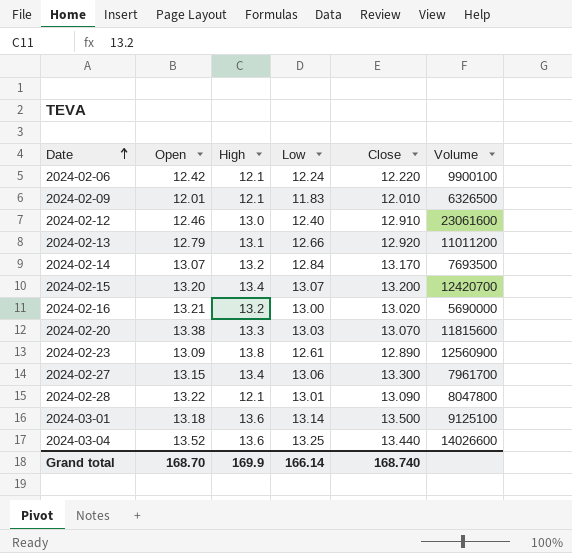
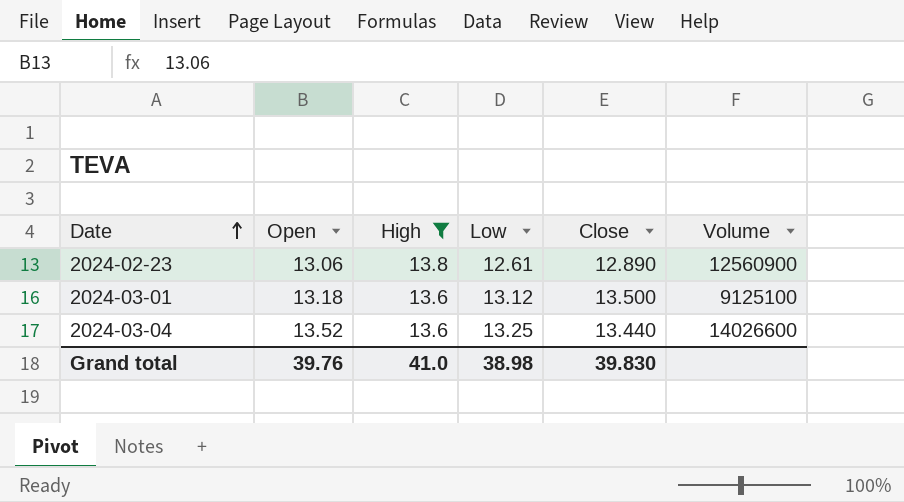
filter: none -> High >= 13.6
2024-02-23 | Open: 13.09 -> 13.06
2024-03-01 | Low: 13.14 -> 13.12
Grand total | Open: 168.70 -> 39.76
Grand total | High: 169.9 -> 41.0
Grand total | Low: 166.14 -> 38.98
Grand total | Close: 168.740 -> 39.830

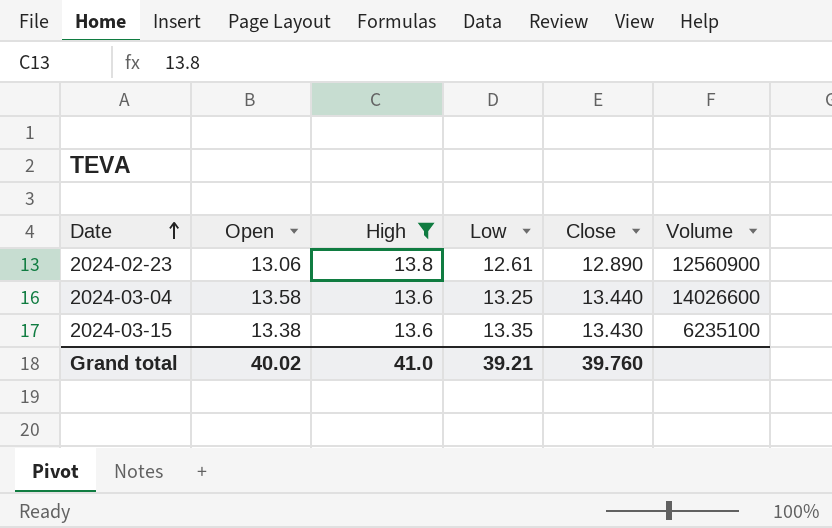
row 2024-03-01: 13.18 | 13.6 | 13.12 | 13.500 | 9125100 -> none
2024-03-04 | Open: 13.52 -> 13.58
row 2024-03-15: none -> 13.38 | 13.6 | 13.35 | 13.430 | 6235100
Grand total | Open: 39.76 -> 40.02
Grand total | Low: 38.98 -> 39.21
Grand total | Close: 39.830 -> 39.760

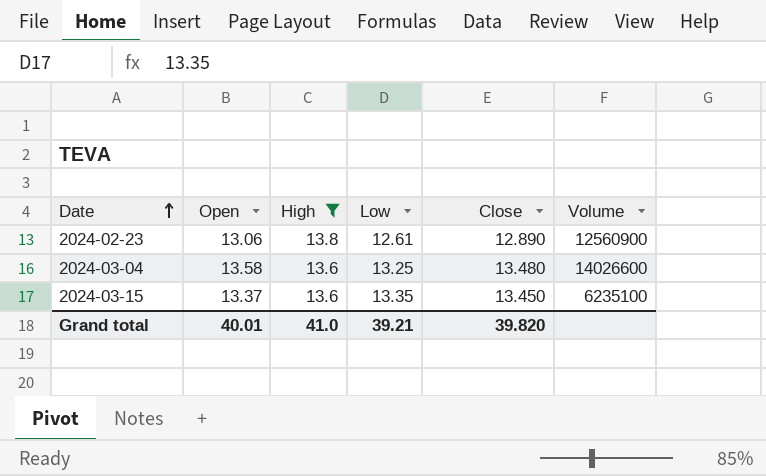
2024-03-04 | Close: 13.440 -> 13.480
2024-03-15 | Open: 13.38 -> 13.37
2024-03-15 | Close: 13.430 -> 13.450
Grand total | Open: 40.02 -> 40.01
Grand total | Close: 39.760 -> 39.820

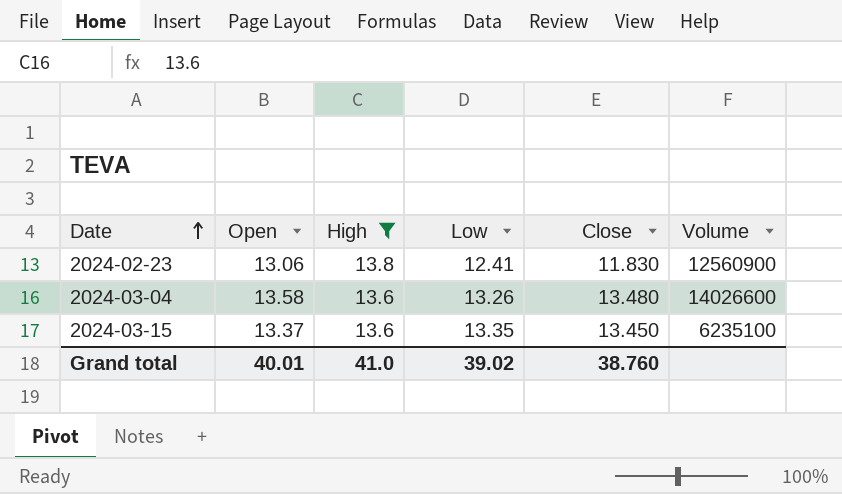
2024-02-23 | Low: 12.61 -> 12.41
2024-02-23 | Close: 12.890 -> 11.830
2024-03-04 | Low: 13.25 -> 13.26
Grand total | Low: 39.21 -> 39.02
Grand total | Close: 39.820 -> 38.760

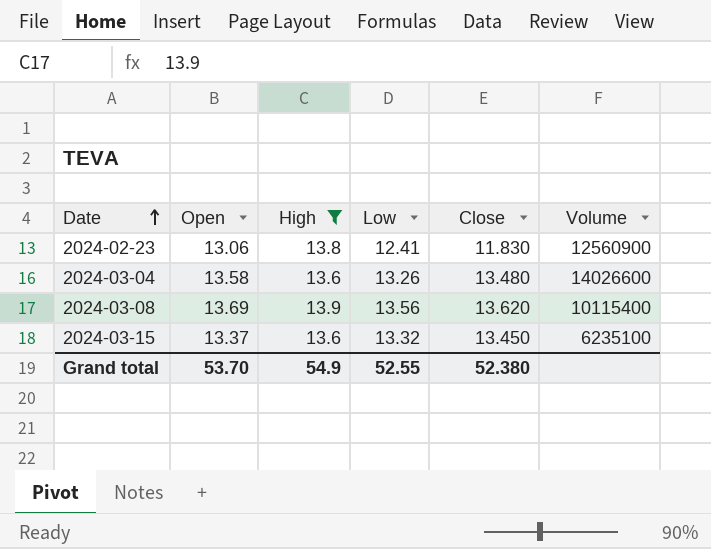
row 2024-03-08: none -> 13.69 | 13.9 | 13.56 | 13.620 | 10115400
2024-03-15 | Low: 13.35 -> 13.32
Grand total | Open: 40.01 -> 53.70
Grand total | High: 41.0 -> 54.9
Grand total | Low: 39.02 -> 52.55
Grand total | Close: 38.760 -> 52.380

